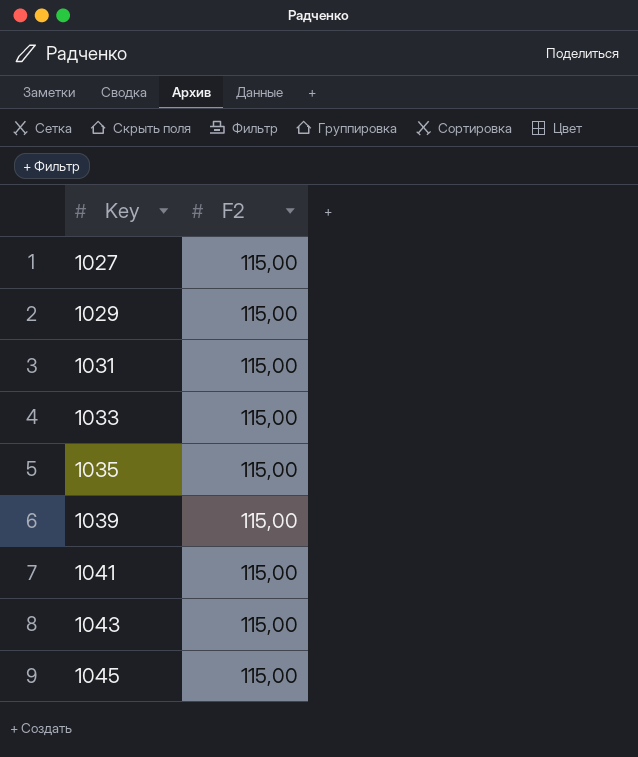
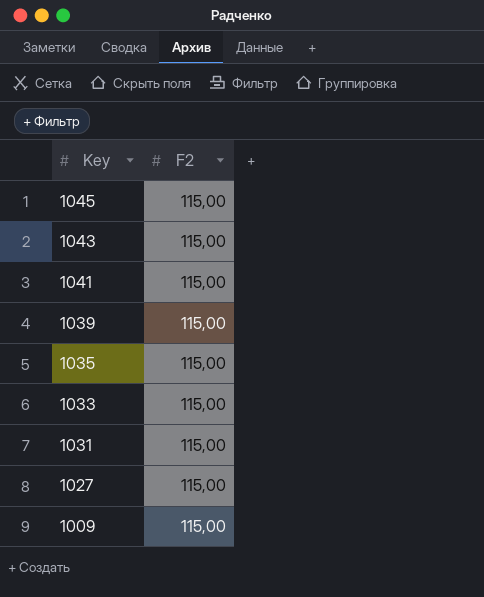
row order: Key ascending -> Key descending
row 1029: 115,00 -> none
row 1009: none -> 115,00

